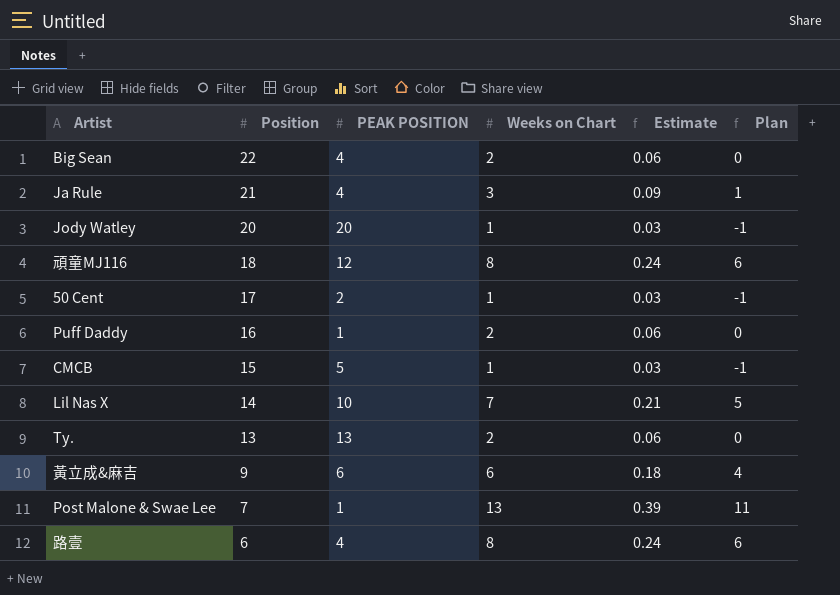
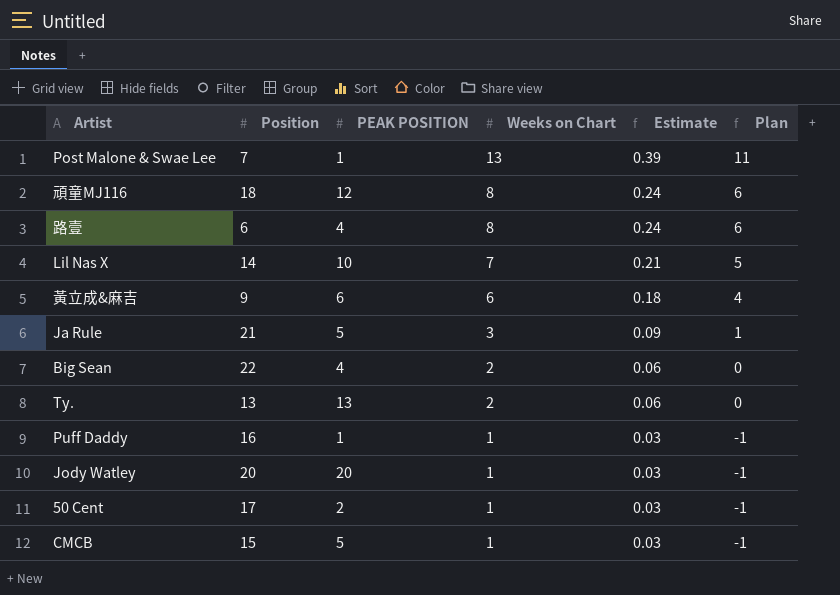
row order: Position descending -> Weeks on Chart descending
Ja Rule | PEAK POSITION: 4 -> 5
Puff Daddy | Weeks on Chart: 2 -> 1
Puff Daddy | Estimate: 0.06 -> 0.03
Puff Daddy | Plan: 0 -> -1

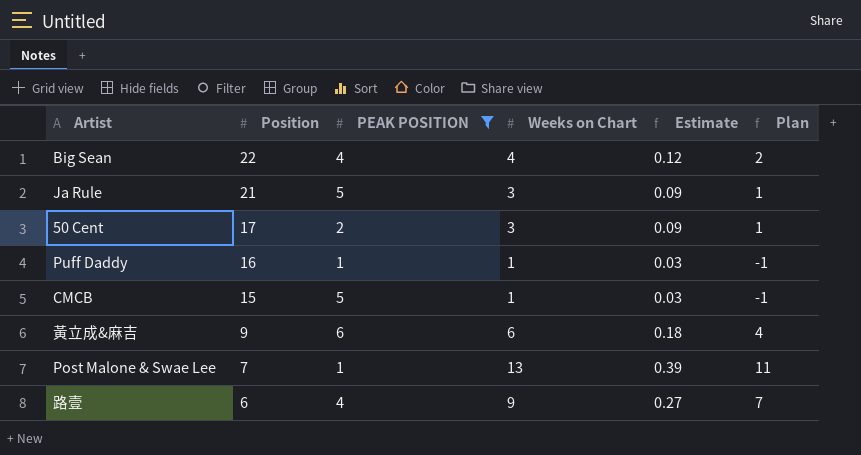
filter: none -> PEAK POSITION <= 6
row order: Weeks on Chart descending -> Position descending
Big Sean | Weeks on Chart: 2 -> 4
Big Sean | Estimate: 0.06 -> 0.12
Big Sean | Plan: 0 -> 2
50 Cent | Weeks on Chart: 1 -> 3
50 Cent | Estimate: 0.03 -> 0.09
50 Cent | Plan: -1 -> 1
路壹 | Weeks on Chart: 8 -> 9
路壹 | Estimate: 0.24 -> 0.27
路壹 | Plan: 6 -> 7

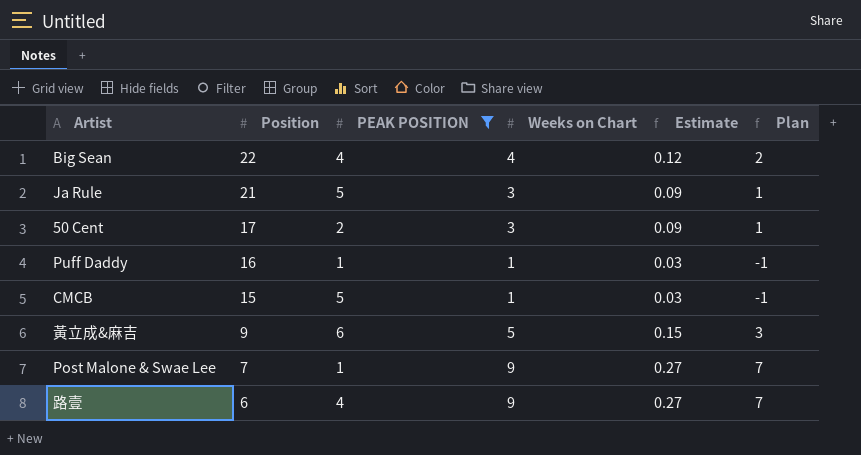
黃立成&麻吉 | Weeks on Chart: 6 -> 5
黃立成&麻吉 | Estimate: 0.18 -> 0.15
黃立成&麻吉 | Plan: 4 -> 3
Post Malone & Swae Lee | Weeks on Chart: 13 -> 9
Post Malone & Swae Lee | Estimate: 0.39 -> 0.27
Post Malone & Swae Lee | Plan: 11 -> 7

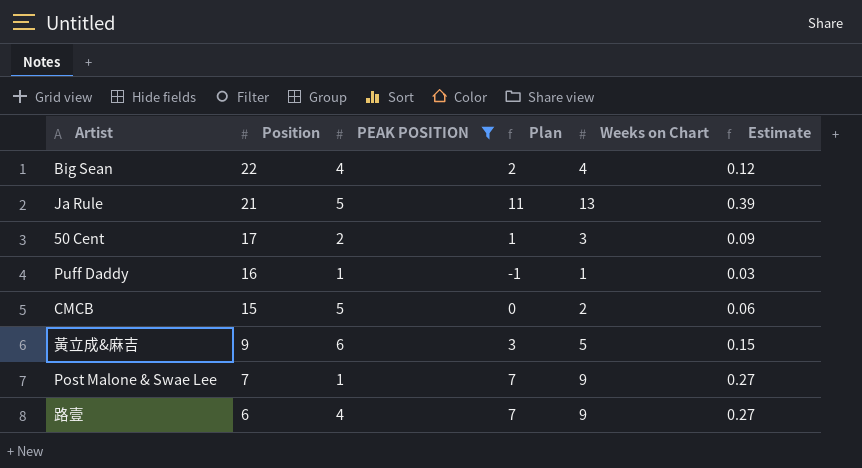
column Plan | position: 6 -> 4
Ja Rule | Plan: 1 -> 11
Ja Rule | Weeks on Chart: 3 -> 13
Ja Rule | Estimate: 0.09 -> 0.39
CMCB | Plan: -1 -> 0
CMCB | Weeks on Chart: 1 -> 2
CMCB | Estimate: 0.03 -> 0.06

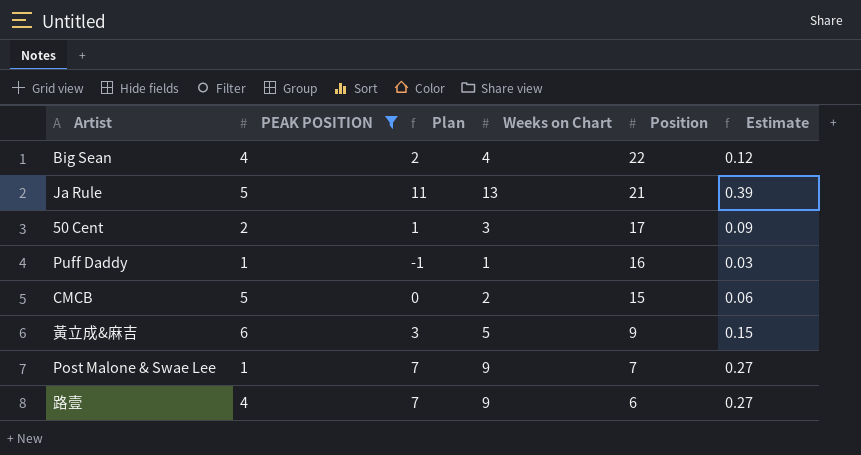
column Position | position: 2 -> 5

